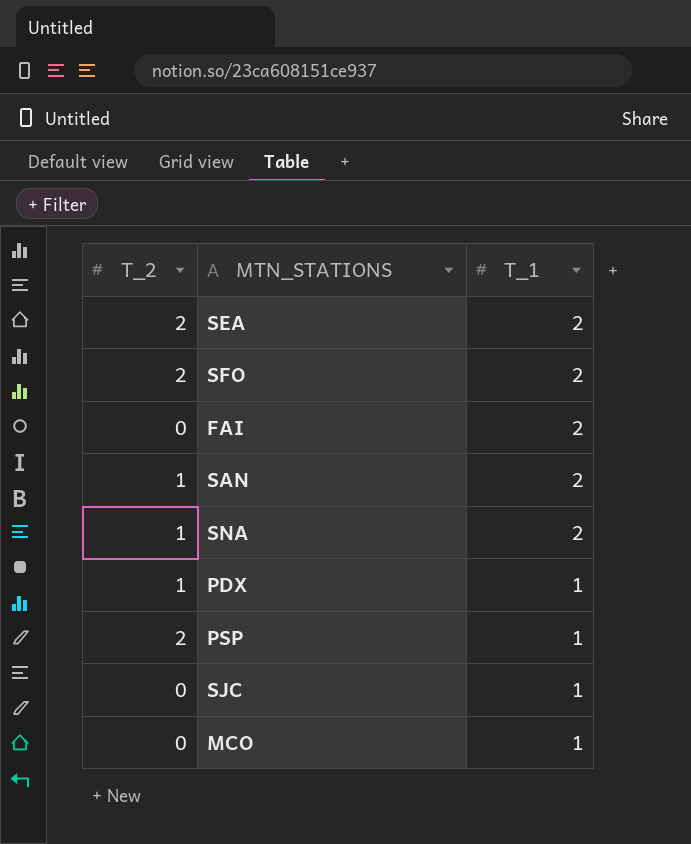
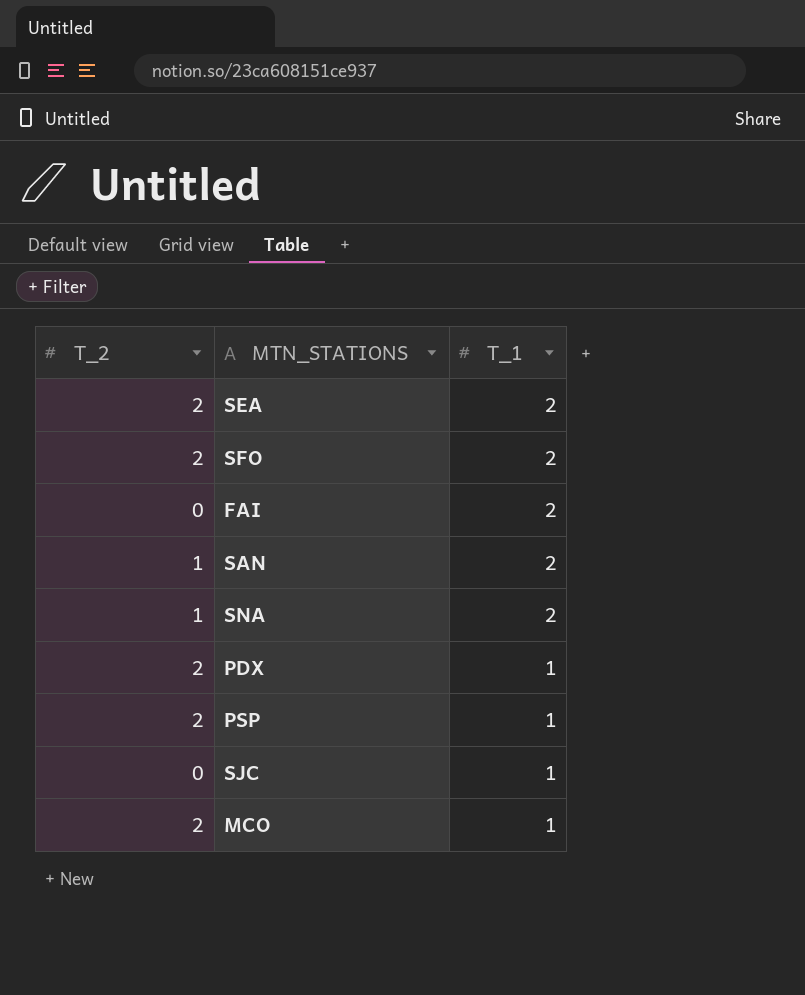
PDX | T_2: 1 -> 2
MCO | T_2: 0 -> 2

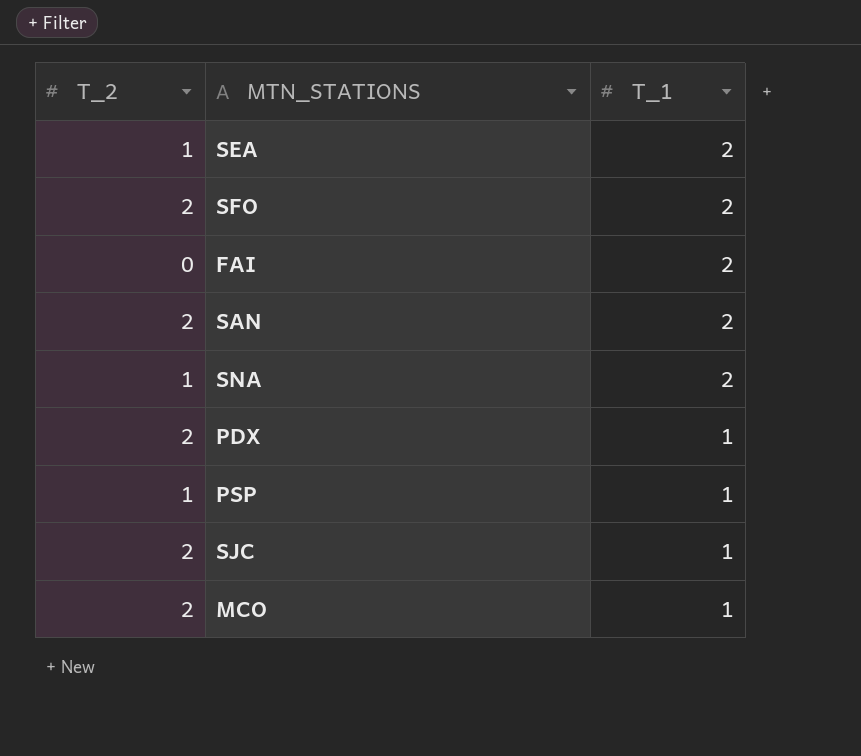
SEA | T_2: 2 -> 1
SAN | T_2: 1 -> 2
PSP | T_2: 2 -> 1
SJC | T_2: 0 -> 2

